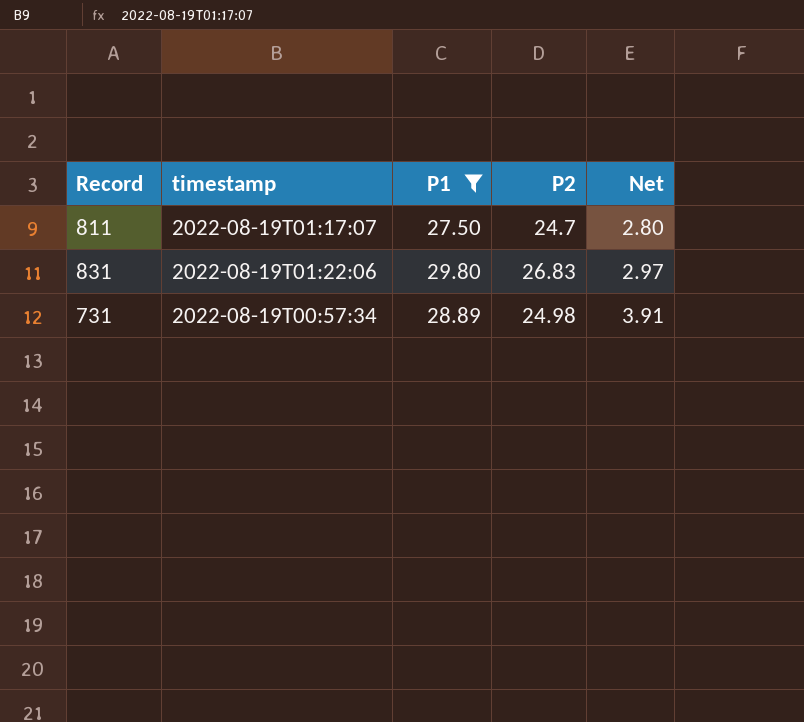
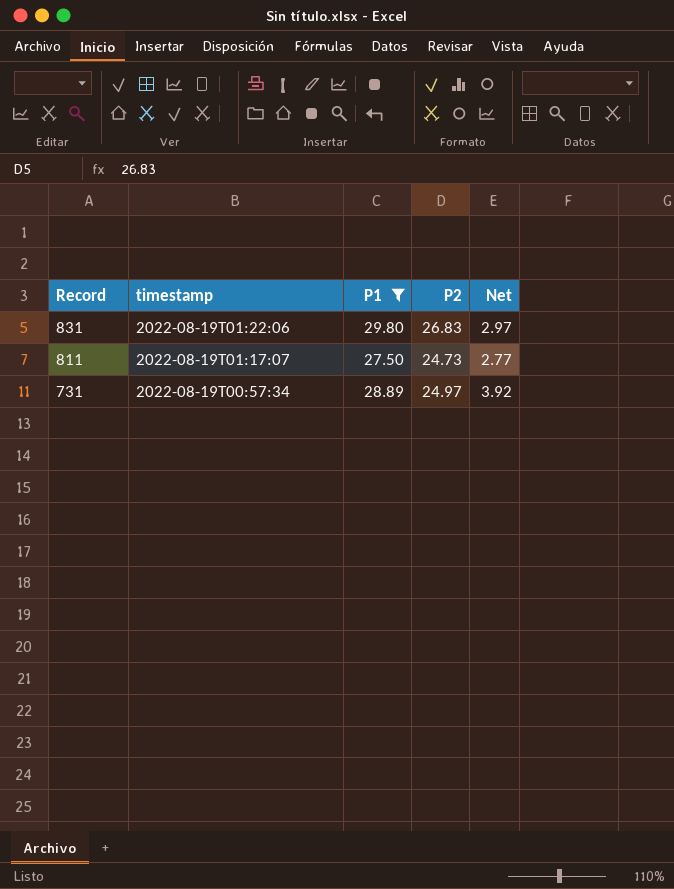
row order: Net ascending -> Record descending
811 | P2: 24.7 -> 24.73
811 | Net: 2.80 -> 2.77
731 | P2: 24.98 -> 24.97
731 | Net: 3.91 -> 3.92

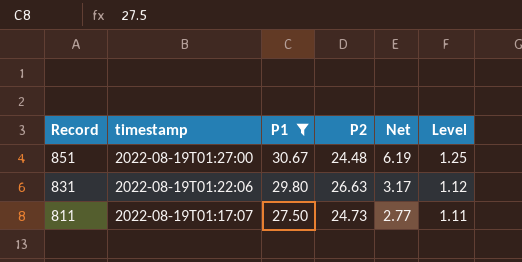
column Level | formula: none -> [P1] / [P2]
row 731: 2022-08-19T00:57:34 | 28.89 | 24.97 | 3.92 -> none
row 851: none -> 2022-08-19T01:27:00 | 30.67 | 24.48 | 6.19 | 1.25
831 | P2: 26.83 -> 26.63
831 | Net: 2.97 -> 3.17

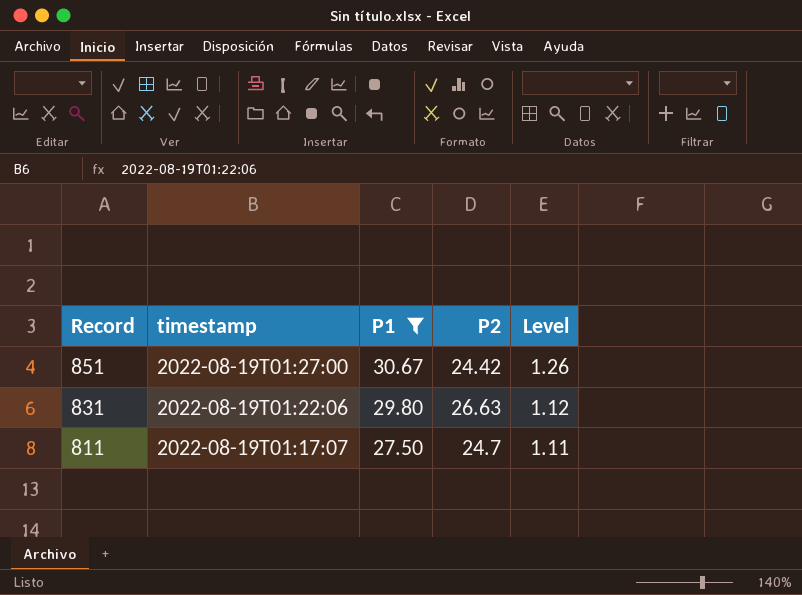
column Net | formula: [P1] - [P2] -> none
851 | P2: 24.48 -> 24.42
851 | Level: 1.25 -> 1.26
811 | P2: 24.73 -> 24.7

